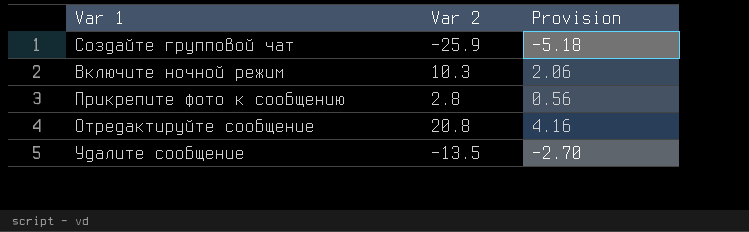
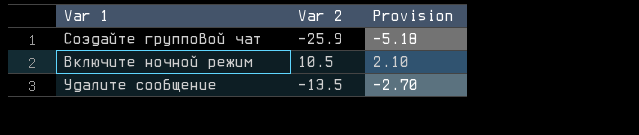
row Прикрепите фото к сообщению: 2.8 | 0.56 -> none
row Отредактируйте сообщение: 20.8 | 4.16 -> none
Включите ночной режим | Var 2: 10.3 -> 10.5
Включите ночной режим | Provision: 2.06 -> 2.10

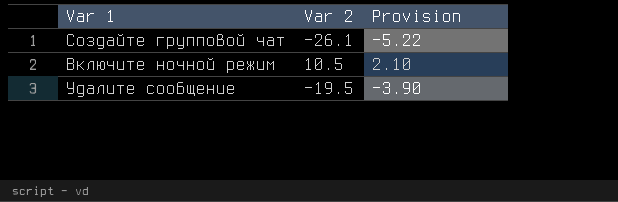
Создайте групповой чат | Var 2: -25.9 -> -26.1
Создайте групповой чат | Provision: -5.18 -> -5.22
Удалите сообщение | Var 2: -13.5 -> -19.5
Удалите сообщение | Provision: -2.70 -> -3.90

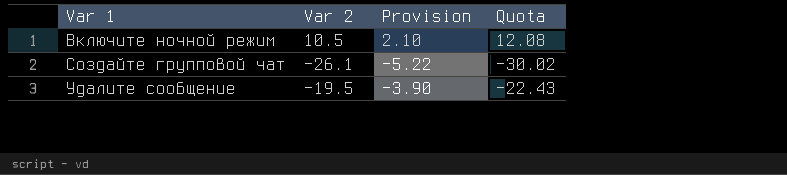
row order: none -> Var 1 ascending
column Quota | formula: none -> [Var 2] * 1.15

